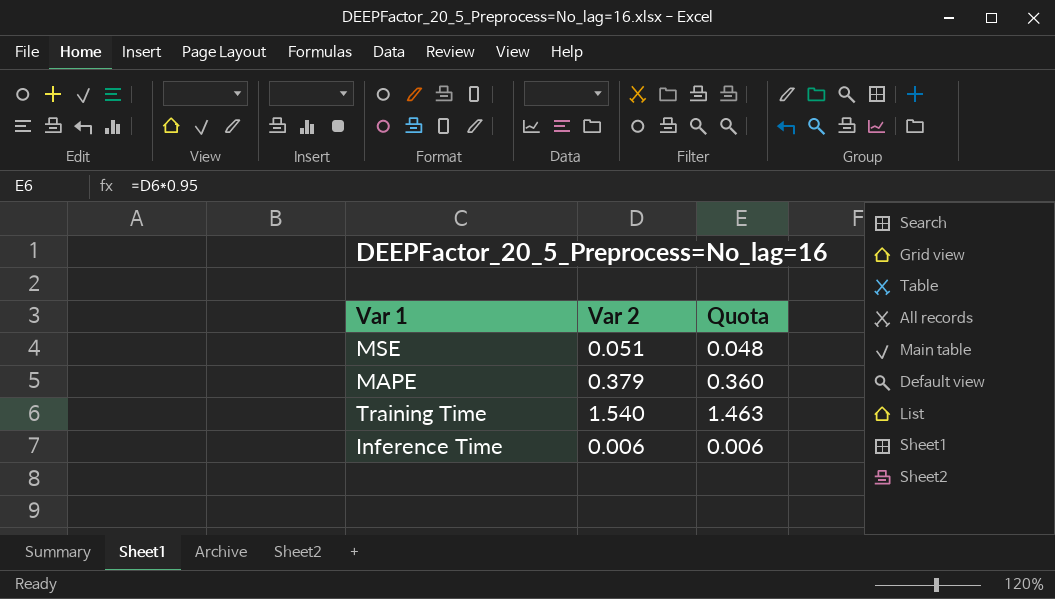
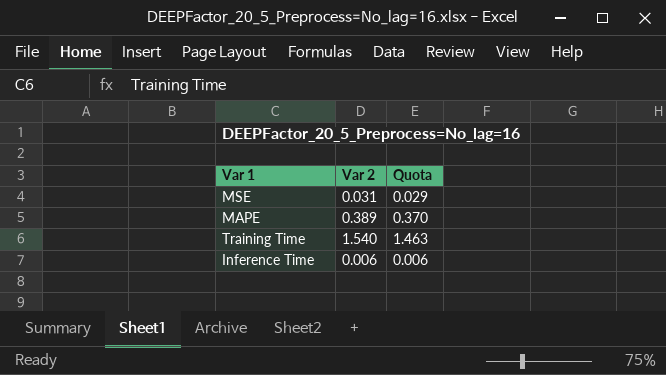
MSE | Var 2: 0.051 -> 0.031
MSE | Quota: 0.048 -> 0.029
MAPE | Var 2: 0.379 -> 0.389
MAPE | Quota: 0.360 -> 0.370

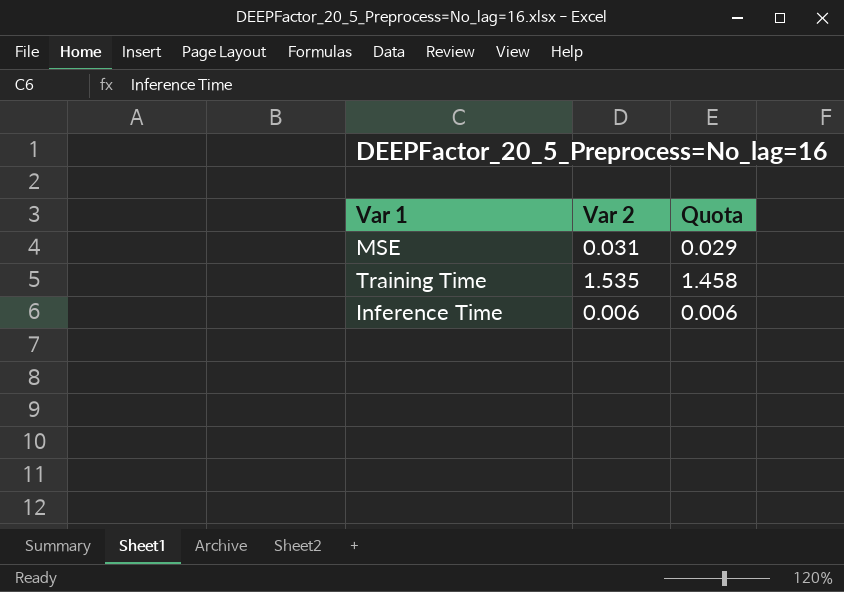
row MAPE: 0.389 | 0.370 -> none
Training Time | Var 2: 1.540 -> 1.535
Training Time | Quota: 1.463 -> 1.458

